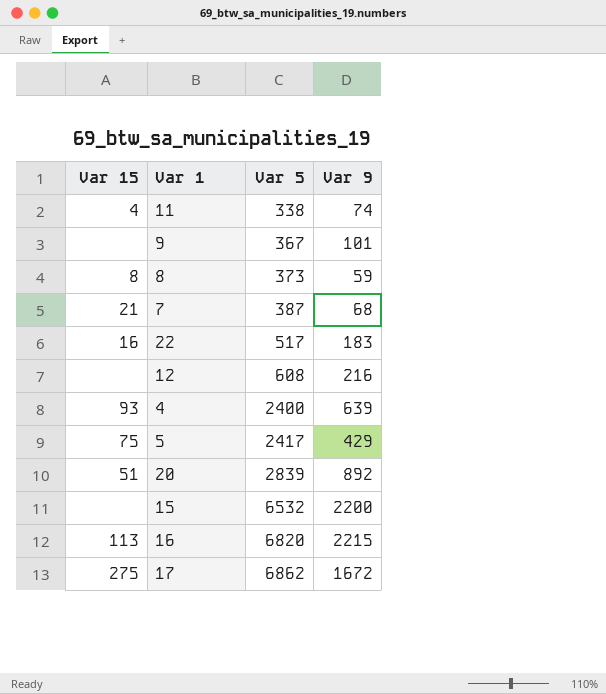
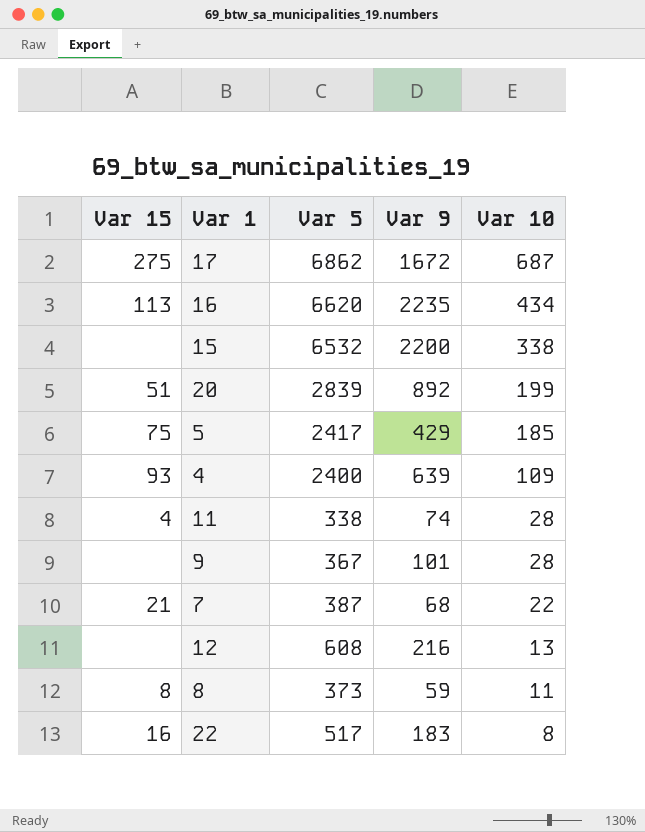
row order: Var 5 ascending -> Var 10 descending
column Var 10 | position: none -> 5
16 | Var 5: 6820 -> 6620
16 | Var 9: 2215 -> 2235

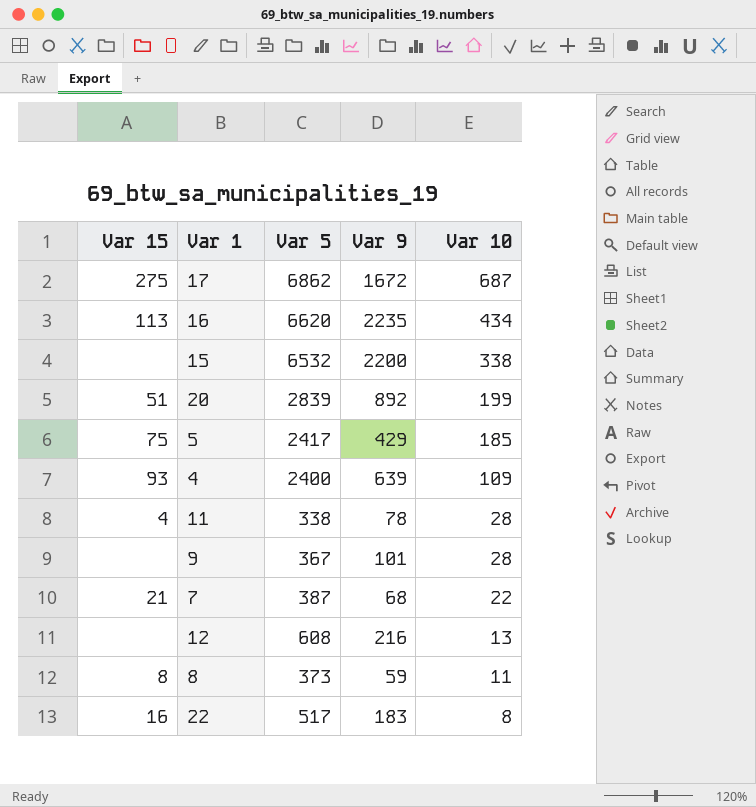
11 | Var 9: 74 -> 78

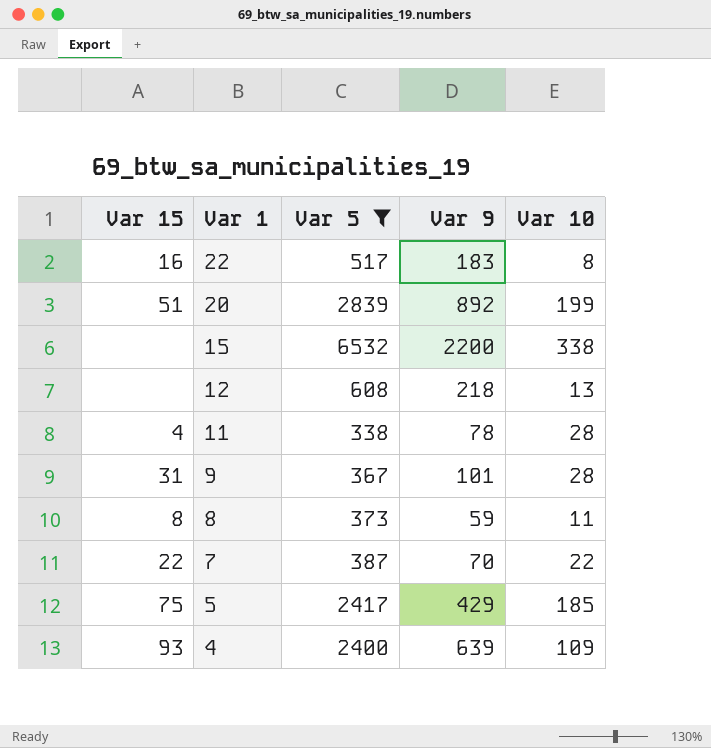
filter: none -> Var 5 <= 6532
row order: Var 10 descending -> Var 1 descending
12 | Var 9: 216 -> 218
9 | Var 15: none -> 31
7 | Var 15: 21 -> 22
7 | Var 9: 68 -> 70

